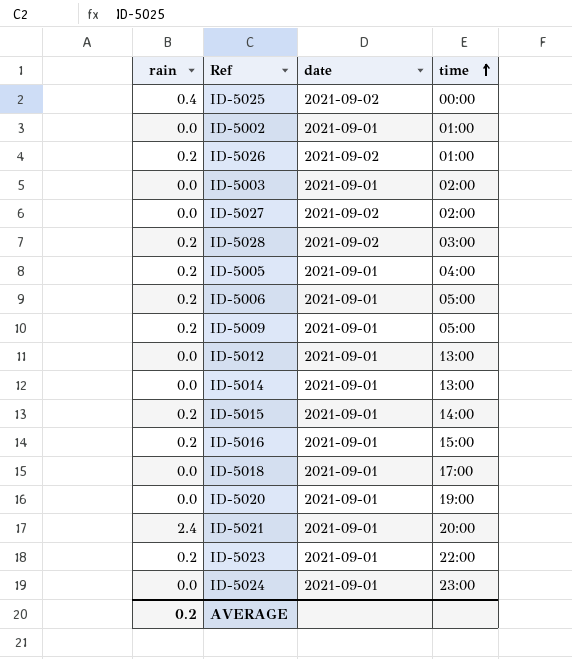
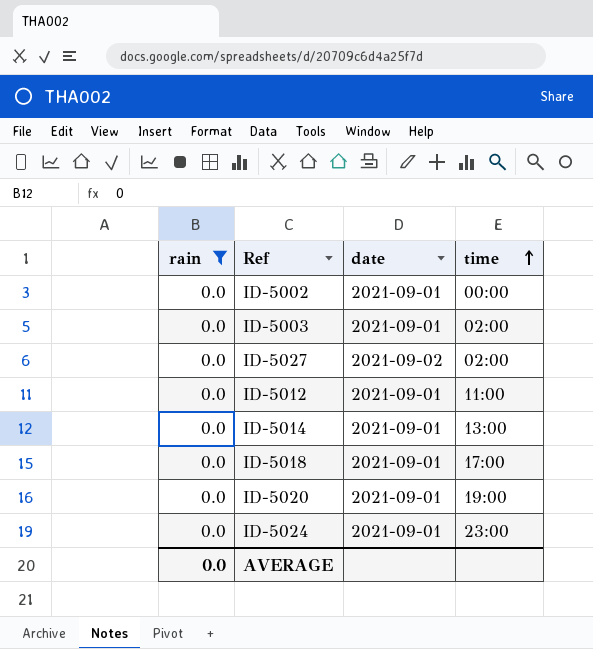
filter: none -> rain = 0.0
ID-5002 | time: 01:00 -> 00:00
ID-5012 | time: 13:00 -> 11:00
AVERAGE | rain: 0.2 -> 0.0

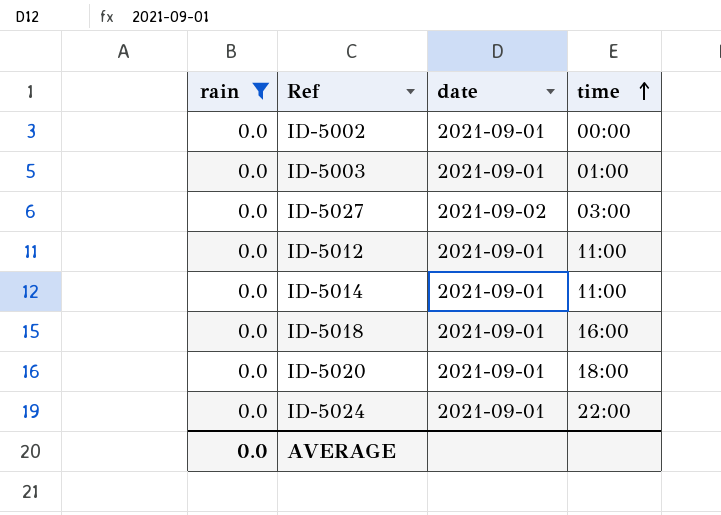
ID-5003 | time: 02:00 -> 01:00
ID-5027 | time: 02:00 -> 03:00
ID-5014 | time: 13:00 -> 11:00
ID-5018 | time: 17:00 -> 16:00
ID-5020 | time: 19:00 -> 18:00
ID-5024 | time: 23:00 -> 22:00

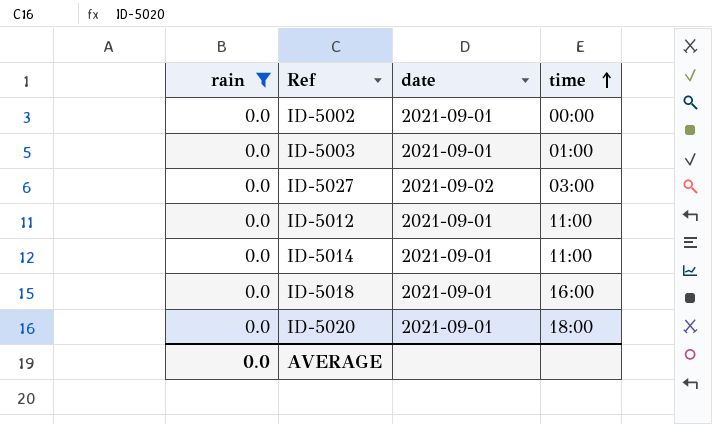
row ID-5024: 0.0 | 2021-09-01 | 22:00 -> none

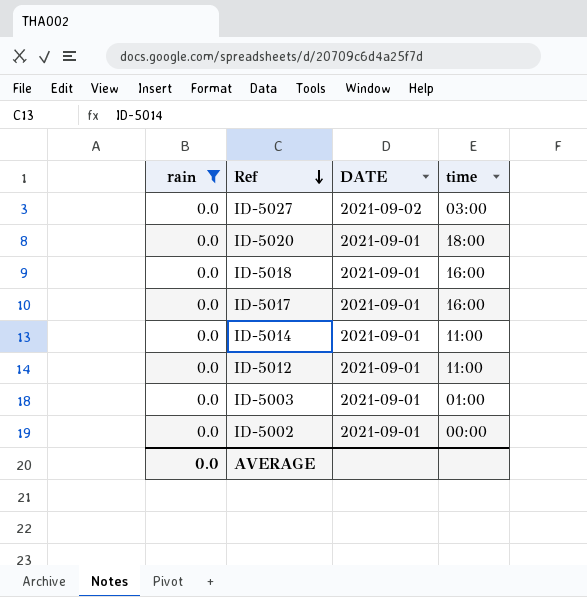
row order: time ascending -> Ref descending
column name: date -> DATE
row ID-5017: none -> 0.0 | 2021-09-01 | 16:00

